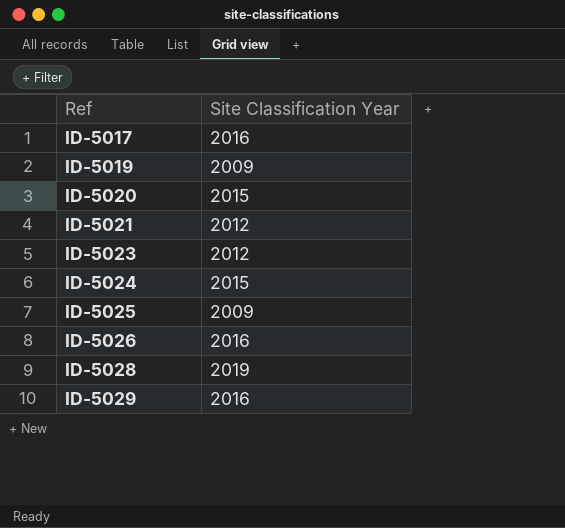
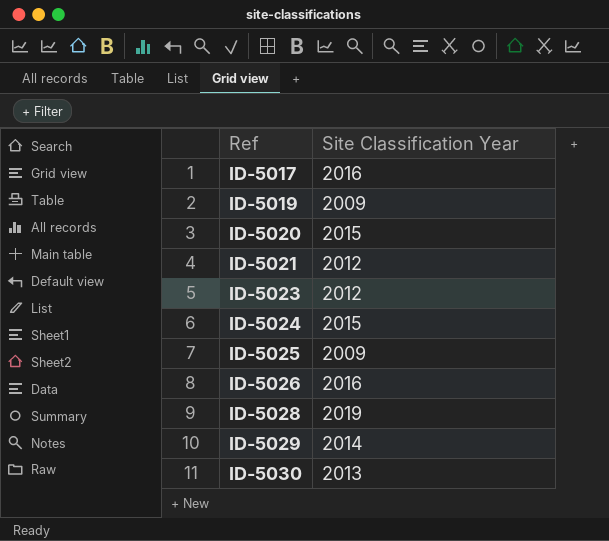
ID-5029 | Site Classification Year: 2016 -> 2014
row ID-5030: none -> 2013

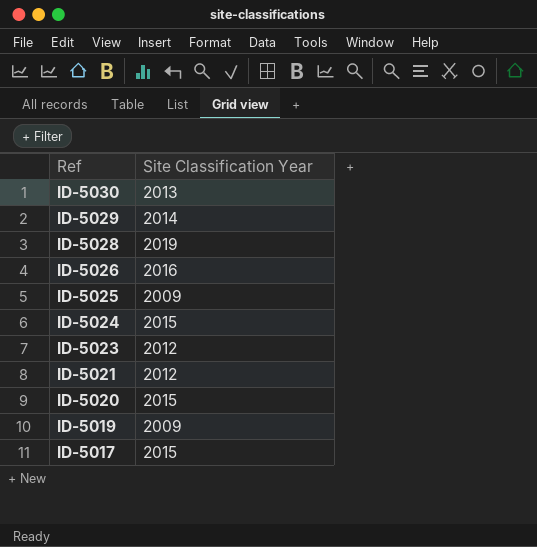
row order: Ref ascending -> Ref descending
ID-5017 | Site Classification Year: 2016 -> 2015

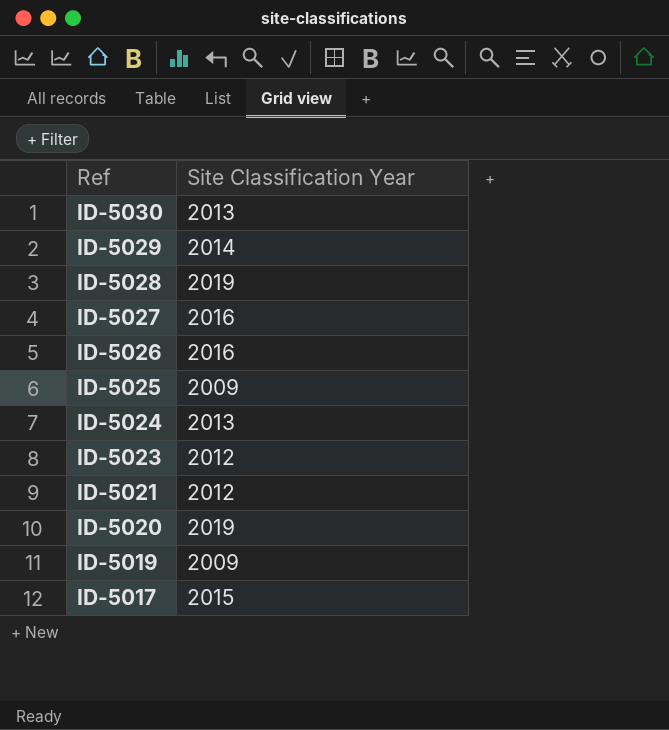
row ID-5027: none -> 2016
ID-5024 | Site Classification Year: 2015 -> 2013
ID-5020 | Site Classification Year: 2015 -> 2019

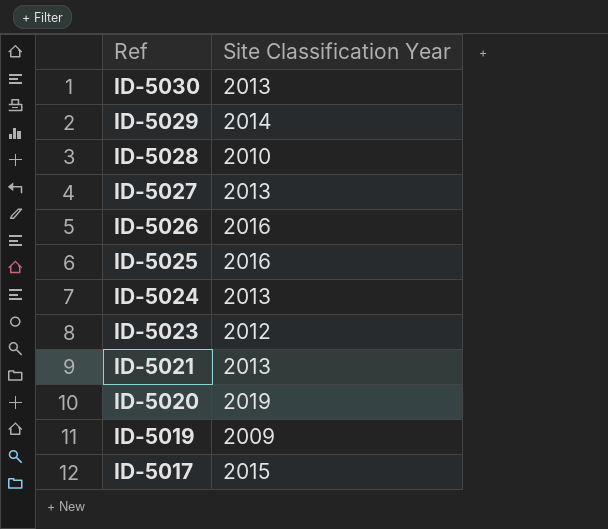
ID-5028 | Site Classification Year: 2019 -> 2010
ID-5027 | Site Classification Year: 2016 -> 2013
ID-5025 | Site Classification Year: 2009 -> 2016
ID-5021 | Site Classification Year: 2012 -> 2013

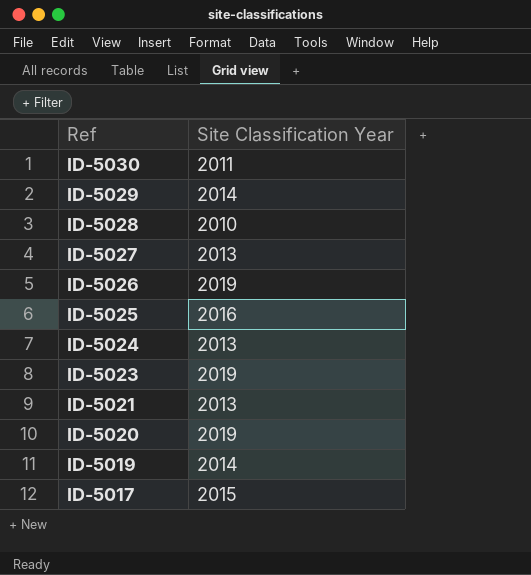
ID-5030 | Site Classification Year: 2013 -> 2011
ID-5026 | Site Classification Year: 2016 -> 2019
ID-5023 | Site Classification Year: 2012 -> 2019
ID-5019 | Site Classification Year: 2009 -> 2014

